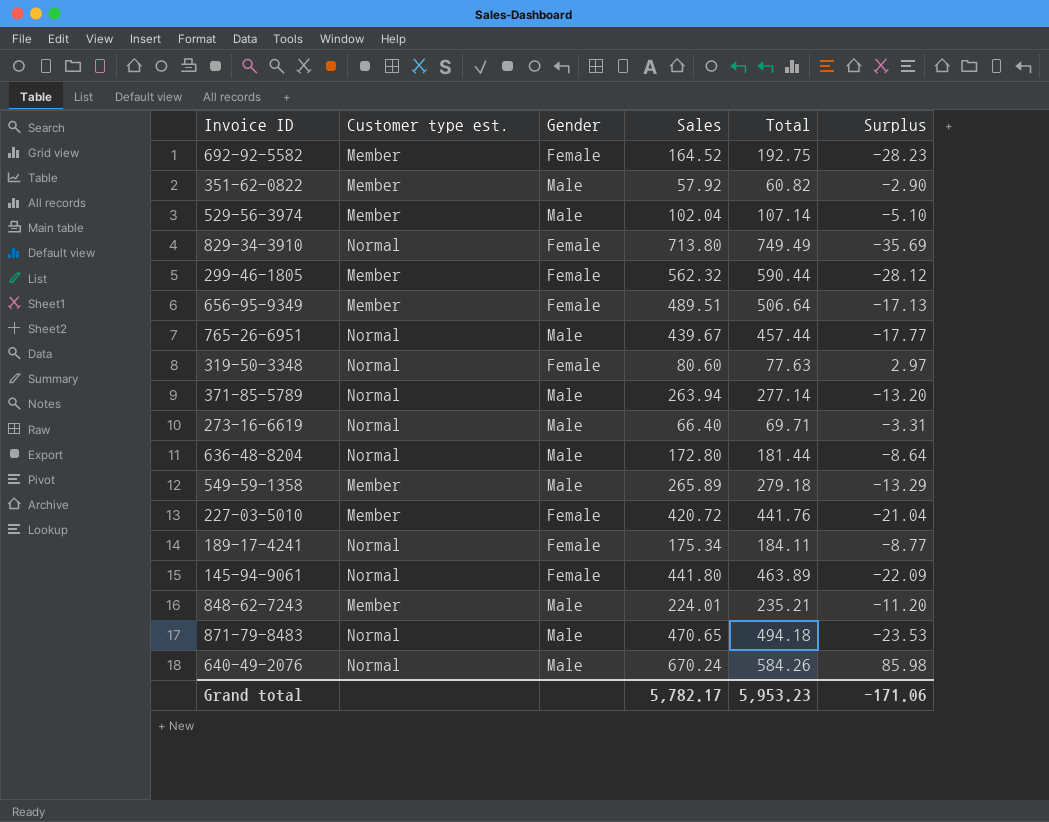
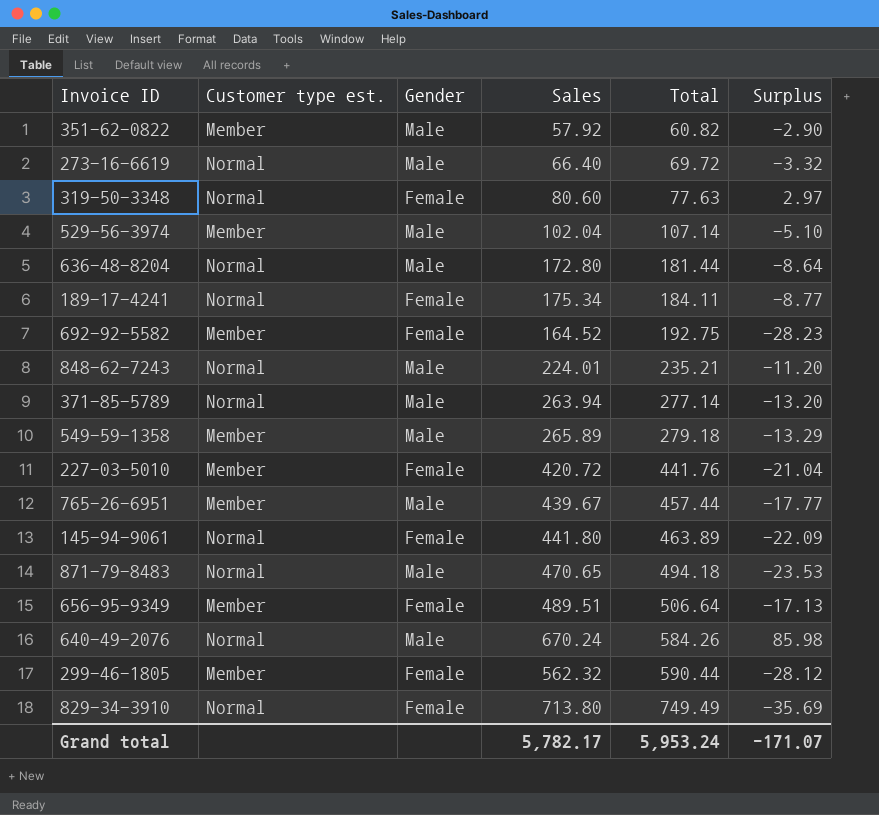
row order: none -> Total ascending
273-16-6619 | Total: 69.71 -> 69.72
273-16-6619 | Surplus: -3.31 -> -3.32
848-62-7243 | Customer type est.: Member -> Normal
765-26-6951 | Customer type est.: Normal -> Member
Grand total | Total: 5,953.23 -> 5,953.24
Grand total | Surplus: -171.06 -> -171.07

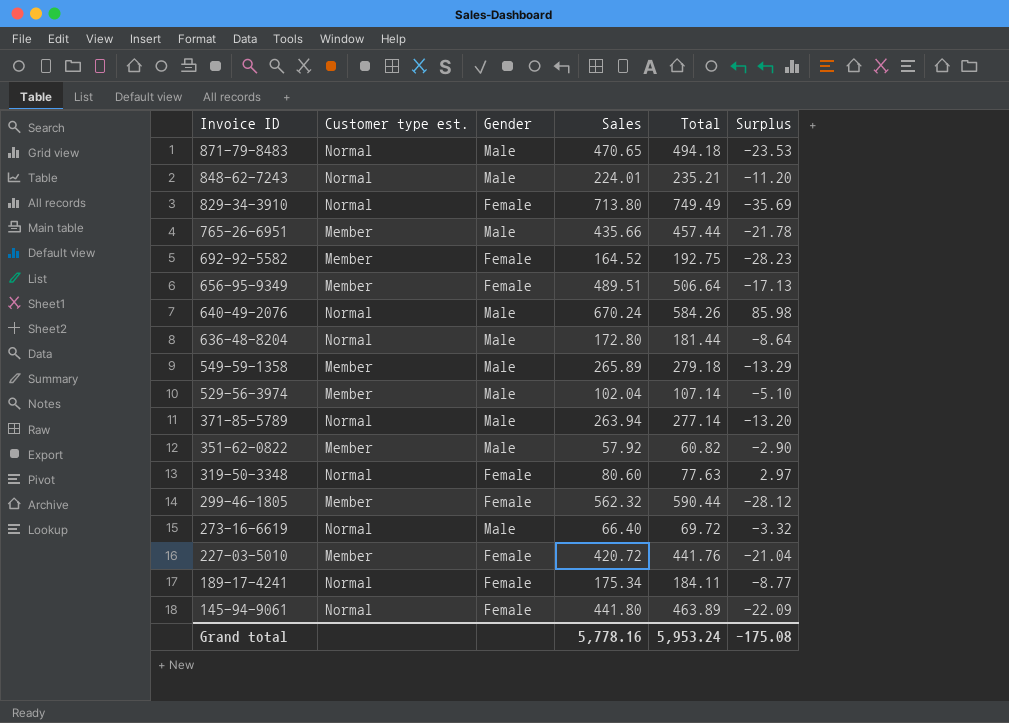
row order: Total ascending -> Invoice ID descending
765-26-6951 | Sales: 439.67 -> 435.66
765-26-6951 | Surplus: -17.77 -> -21.78
Grand total | Sales: 5,782.17 -> 5,778.16
Grand total | Surplus: -171.07 -> -175.08

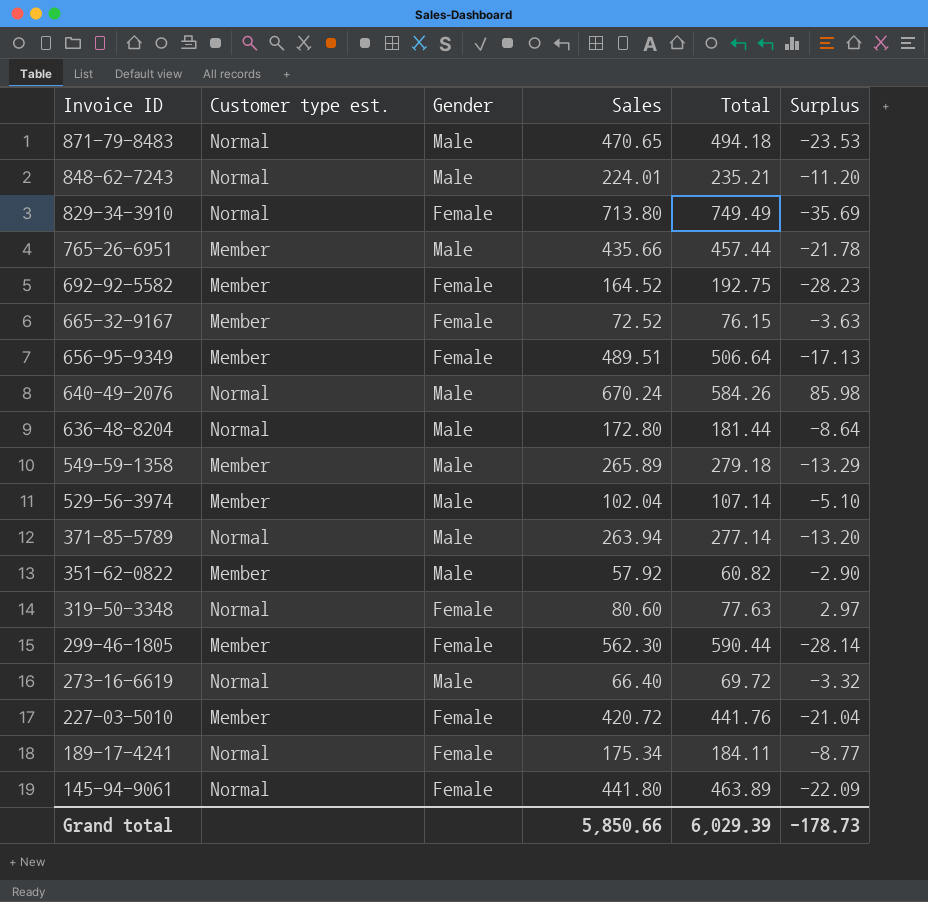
row 665-32-9167: none -> Member | Female | 72.52 | 76.15 | -3.63
299-46-1805 | Sales: 562.32 -> 562.30
299-46-1805 | Surplus: -28.12 -> -28.14
Grand total | Sales: 5,778.16 -> 5,850.66
Grand total | Total: 5,953.24 -> 6,029.39
Grand total | Surplus: -175.08 -> -178.73

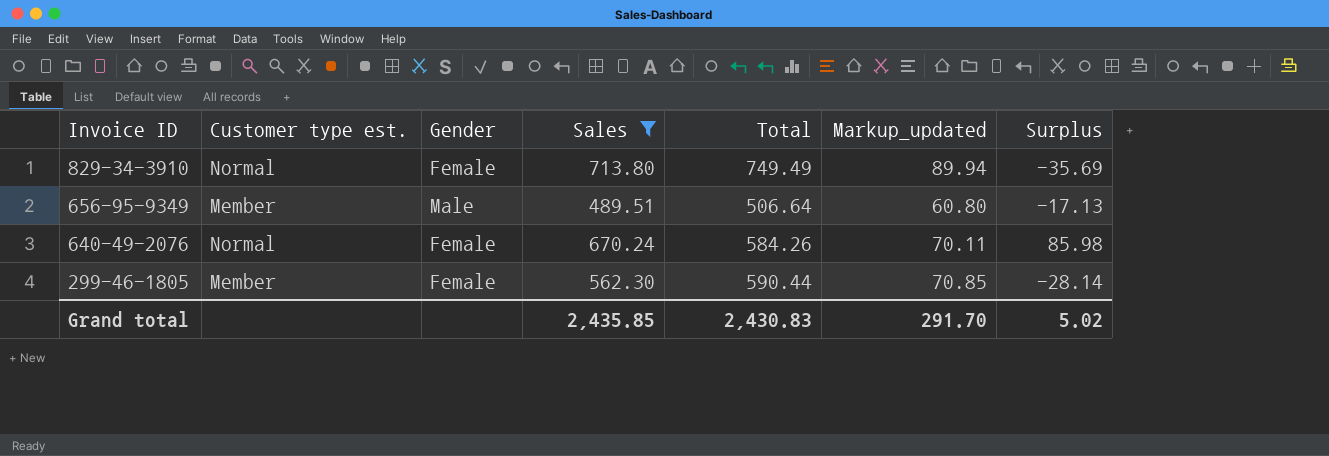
filter: none -> Sales >= 489.51
column Markup_updated | formula: none -> [Total] * 0.12
656-95-9349 | Gender: Female -> Male
640-49-2076 | Gender: Male -> Female
Grand total | Sales: 5,850.66 -> 2,435.85
Grand total | Total: 6,029.39 -> 2,430.83
Grand total | Surplus: -178.73 -> 5.02

